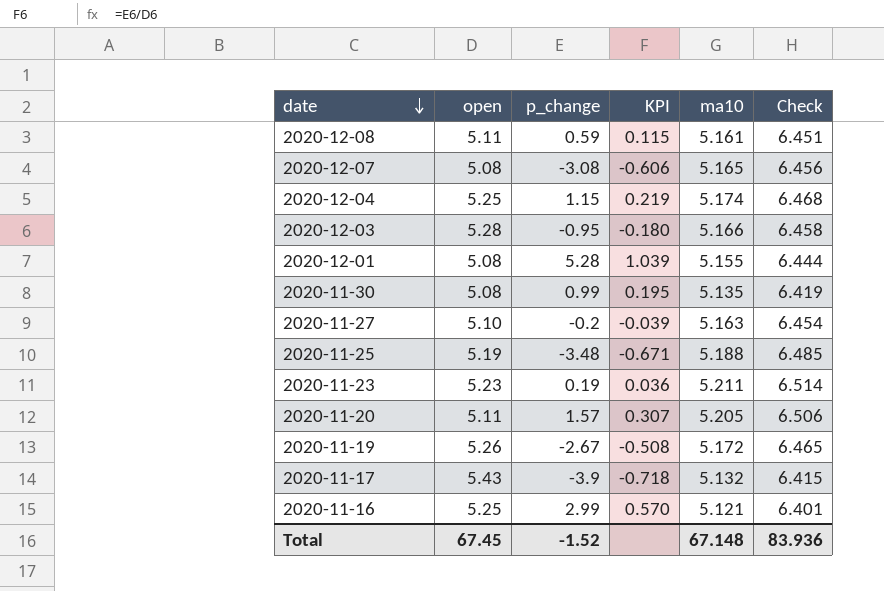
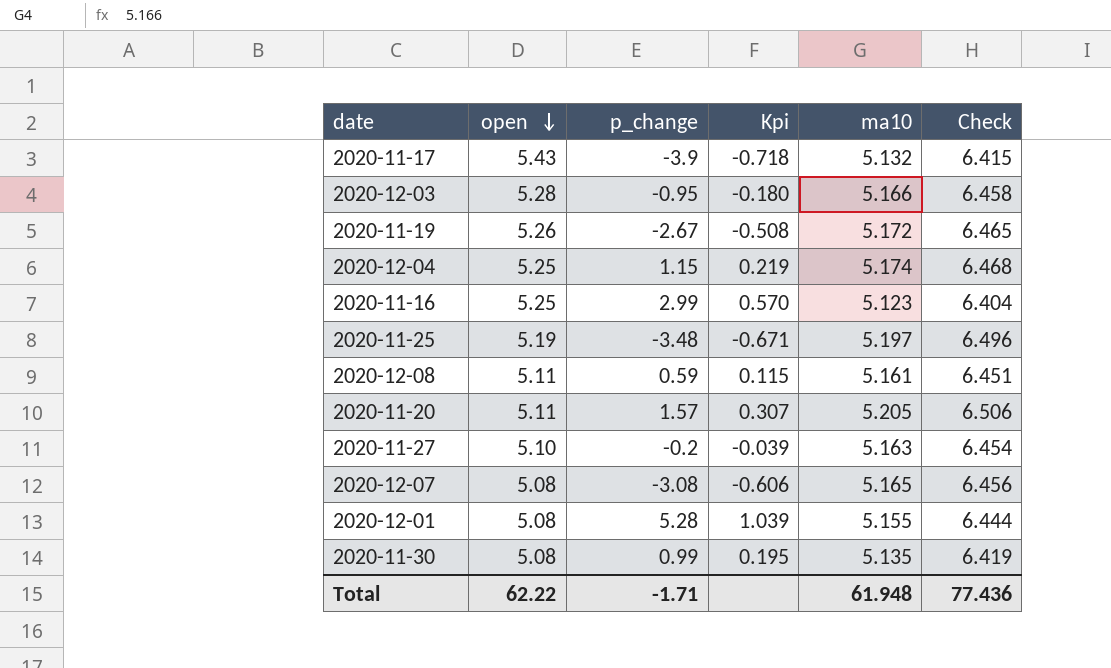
row order: date descending -> open descending
column name: KPI -> Kpi
row 2020-11-23: 5.23 | 0.19 | 0.036 | 5.211 | 6.514 -> none
2020-11-16 | ma10: 5.121 -> 5.123
2020-11-16 | Check: 6.401 -> 6.404
2020-11-25 | ma10: 5.188 -> 5.197
2020-11-25 | Check: 6.485 -> 6.496
Total | open: 67.45 -> 62.22
Total | p_change: -1.52 -> -1.71
Total | ma10: 67.148 -> 61.948
Total | Check: 83.936 -> 77.436

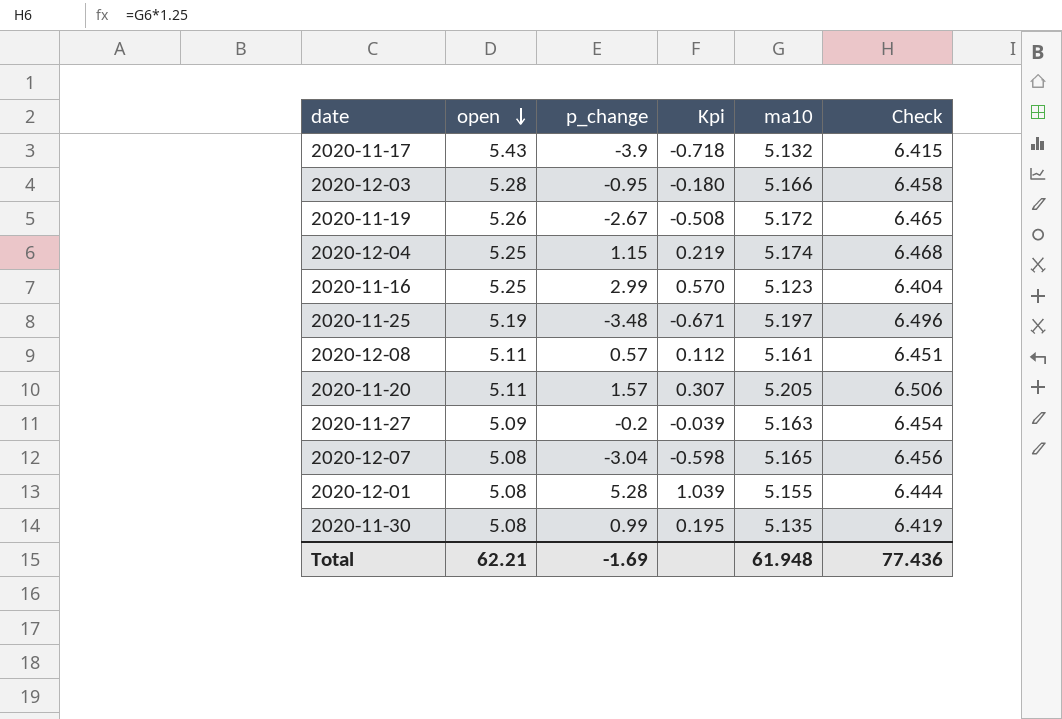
2020-12-08 | p_change: 0.59 -> 0.57
2020-12-08 | Kpi: 0.115 -> 0.112
2020-11-27 | open: 5.10 -> 5.09
2020-12-07 | p_change: -3.08 -> -3.04
2020-12-07 | Kpi: -0.606 -> -0.598
Total | open: 62.22 -> 62.21
Total | p_change: -1.71 -> -1.69

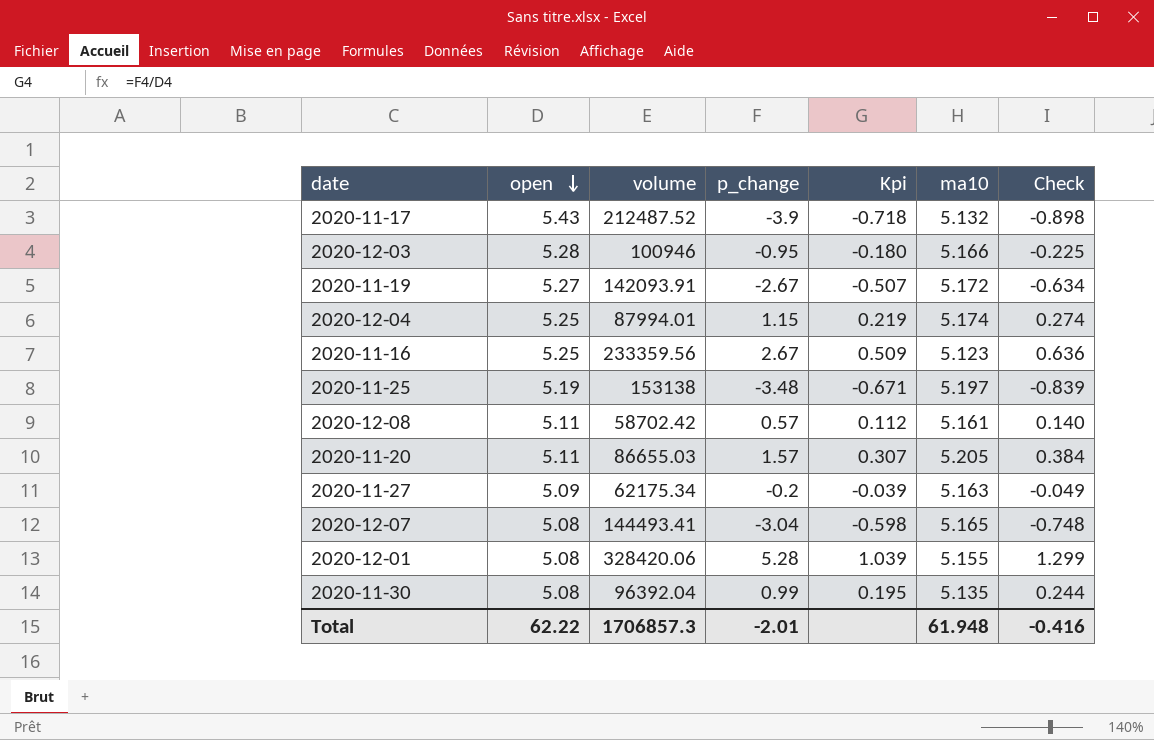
column volume | position: none -> 3
column Check | formula: [ma10] * 1.25 -> [Kpi] * 1.25
2020-11-19 | open: 5.26 -> 5.27
2020-11-19 | Kpi: -0.508 -> -0.507
2020-11-16 | p_change: 2.99 -> 2.67
2020-11-16 | Kpi: 0.570 -> 0.509
Total | open: 62.21 -> 62.22
Total | p_change: -1.69 -> -2.01
Total | Check: 77.436 -> -0.416

